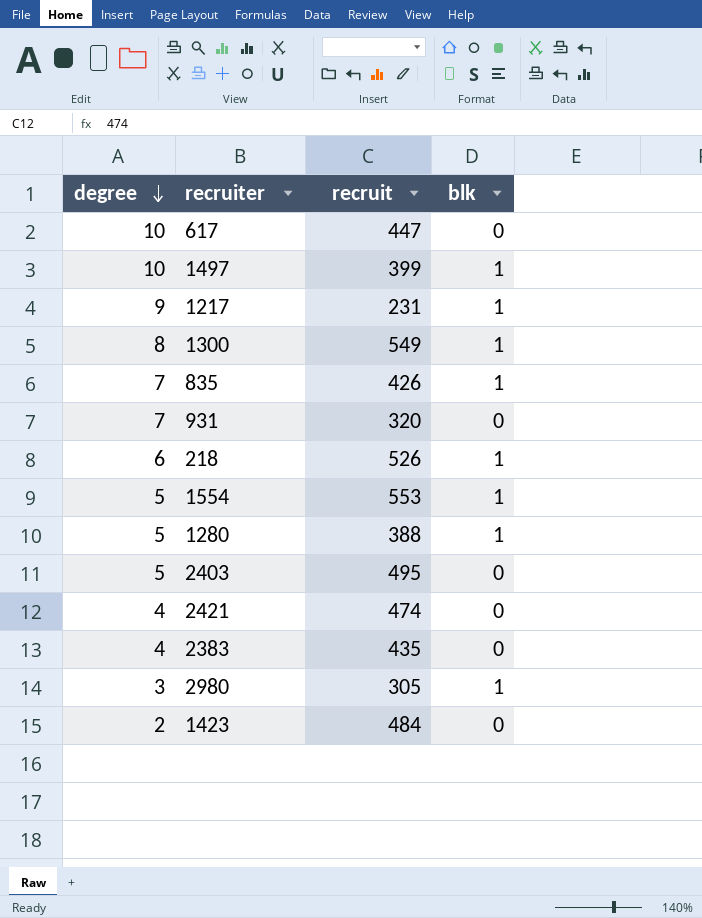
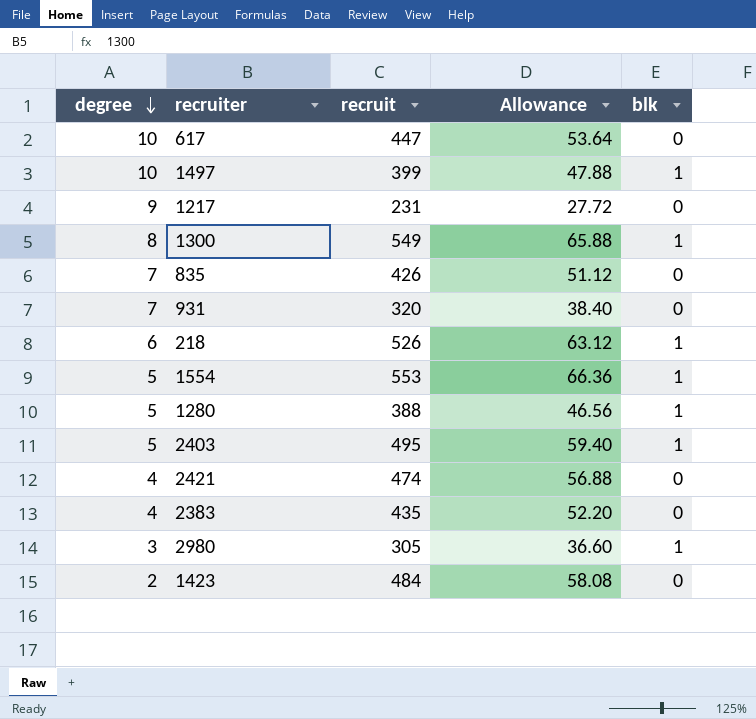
column Allowance | formula: none -> [recruit] * 0.12
1217 | blk: 1 -> 0
835 | blk: 1 -> 0
2403 | blk: 0 -> 1

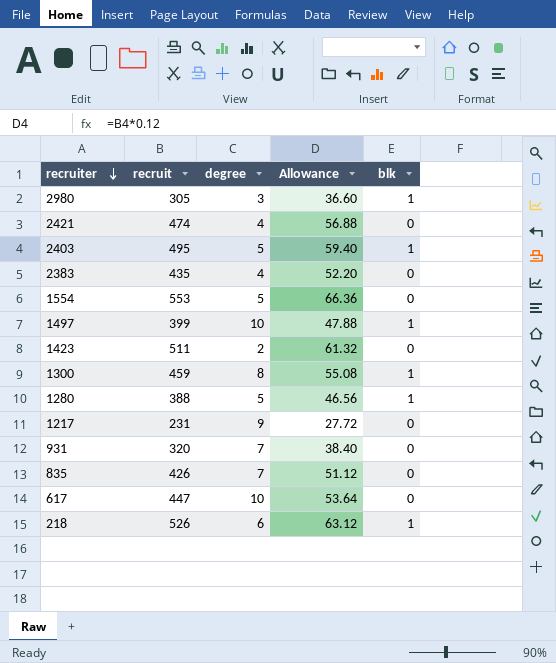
row order: degree descending -> recruiter descending
column degree | position: 1 -> 3
1554 | blk: 1 -> 0
1423 | recruit: 484 -> 511
1423 | Allowance: 58.08 -> 61.32
1300 | recruit: 549 -> 459
1300 | Allowance: 65.88 -> 55.08

